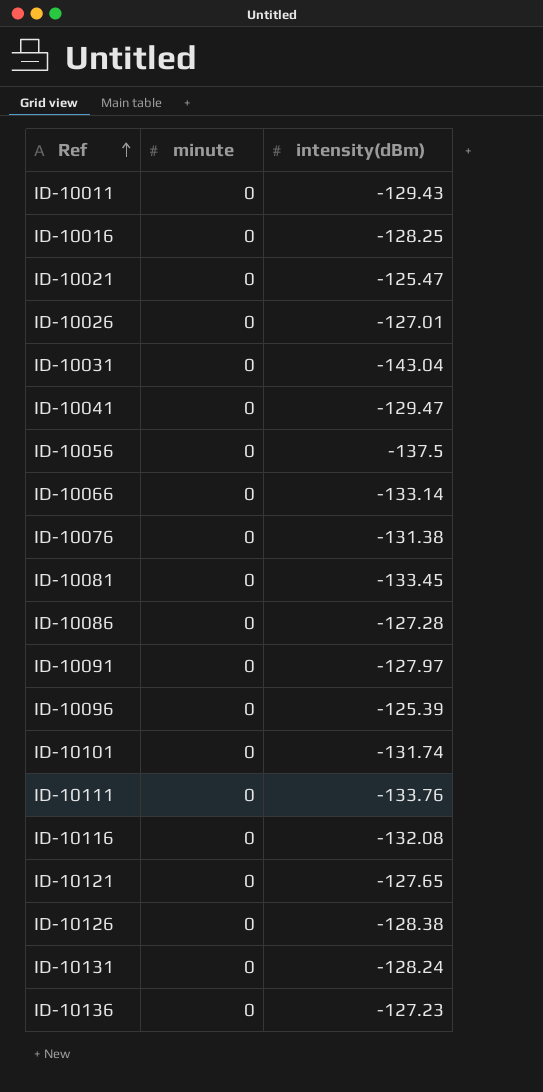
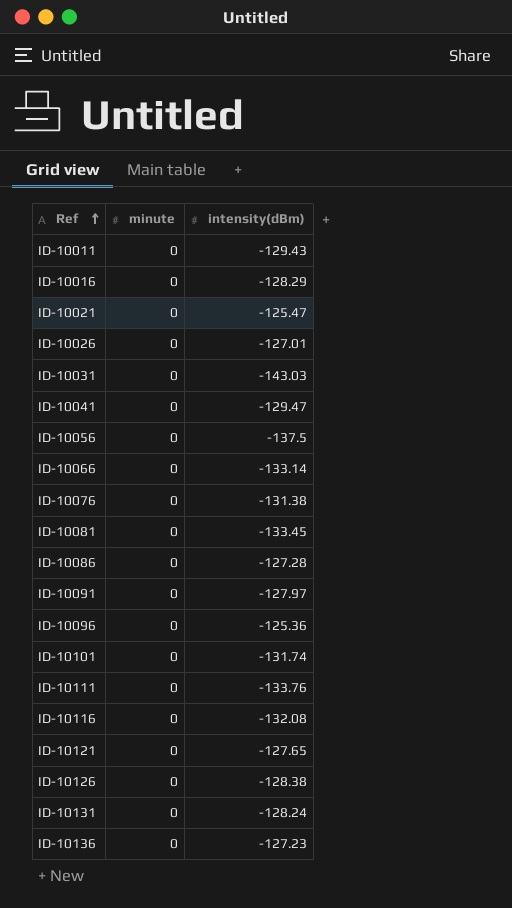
ID-10016 | intensity(dBm): -128.25 -> -128.29
ID-10031 | intensity(dBm): -143.04 -> -143.03
ID-10096 | intensity(dBm): -125.39 -> -125.36

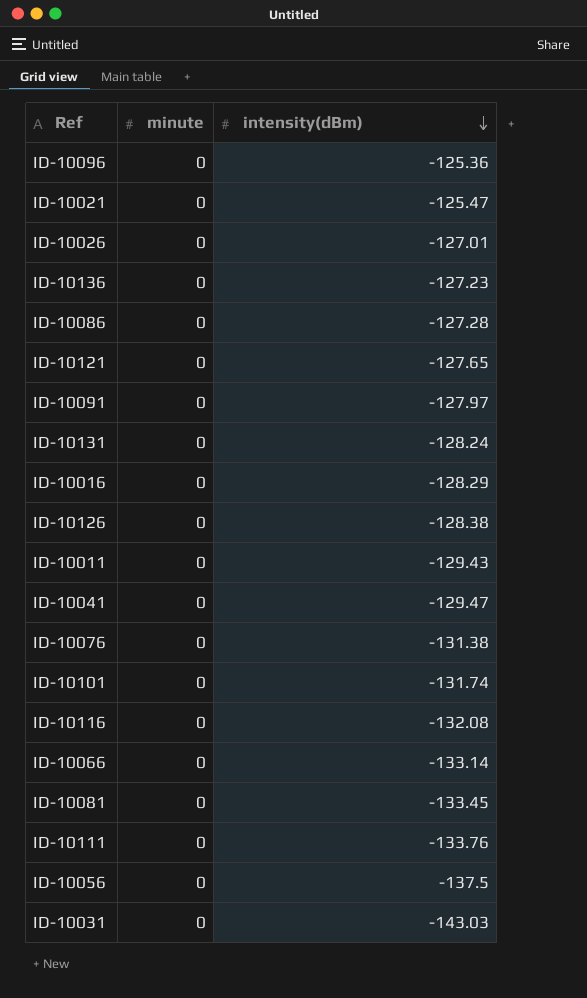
row order: Ref ascending -> intensity(dBm) descending

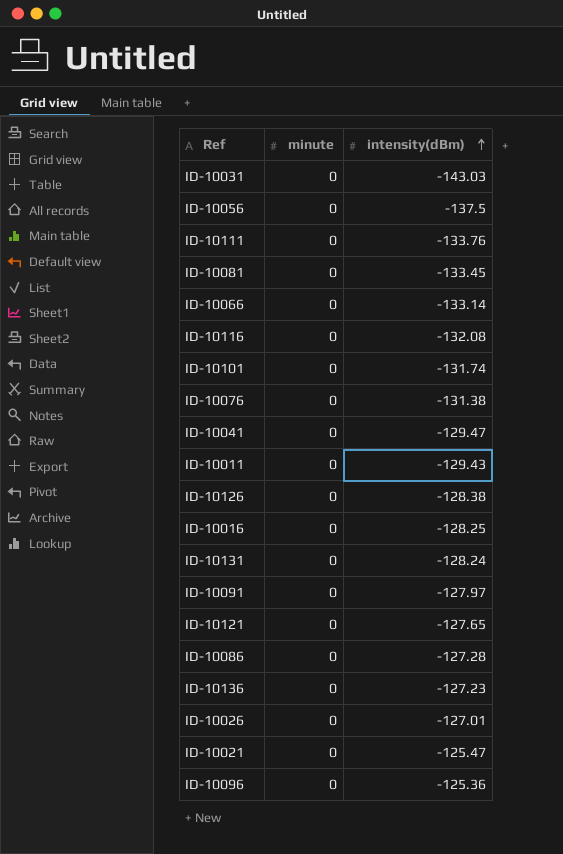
row order: intensity(dBm) descending -> intensity(dBm) ascending
ID-10016 | intensity(dBm): -128.29 -> -128.25

